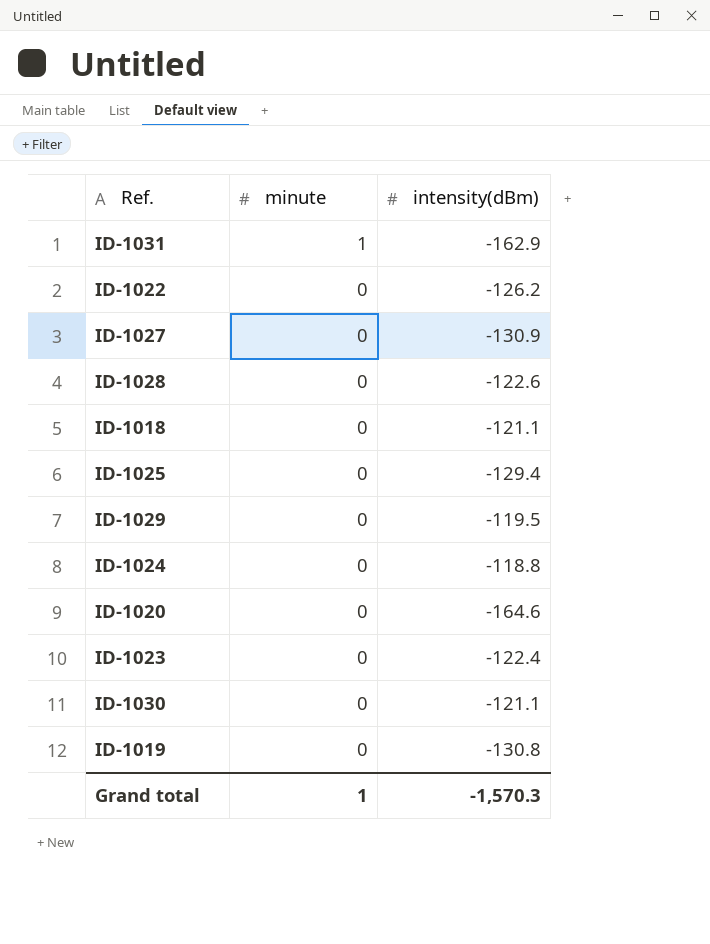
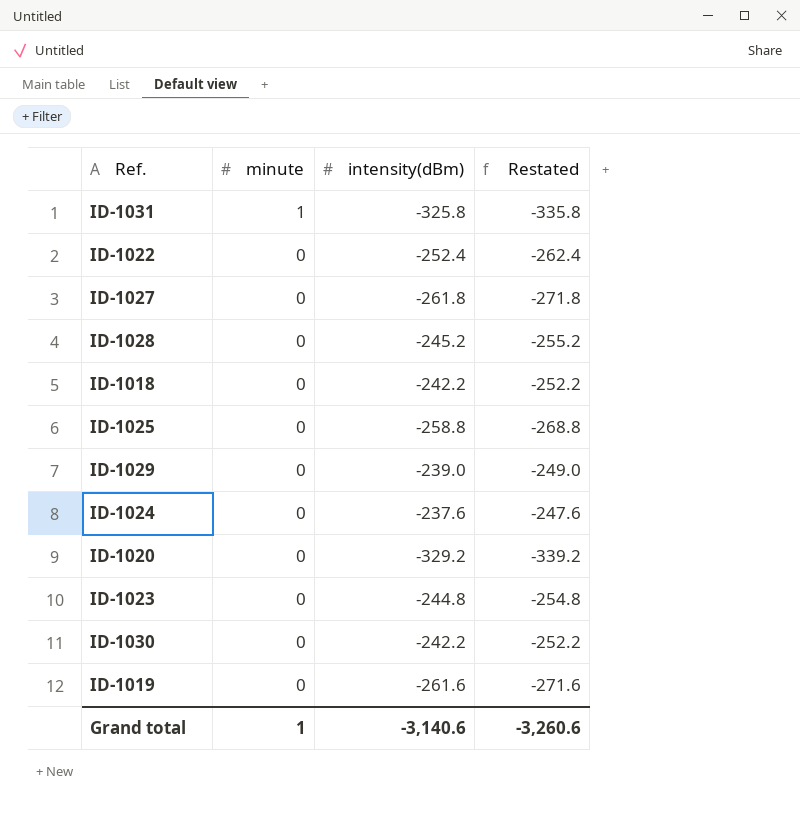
column Restated | formula: none -> [intensity(dBm)] - 10
ID-1031 | intensity(dBm): -162.9 -> -325.8
ID-1022 | intensity(dBm): -126.2 -> -252.4
ID-1027 | intensity(dBm): -130.9 -> -261.8
ID-1028 | intensity(dBm): -122.6 -> -245.2
ID-1018 | intensity(dBm): -121.1 -> -242.2
ID-1025 | intensity(dBm): -129.4 -> -258.8
ID-1029 | intensity(dBm): -119.5 -> -239.0
ID-1024 | intensity(dBm): -118.8 -> -237.6
ID-1020 | intensity(dBm): -164.6 -> -329.2
ID-1023 | intensity(dBm): -122.4 -> -244.8
ID-1030 | intensity(dBm): -121.1 -> -242.2
ID-1019 | intensity(dBm): -130.8 -> -261.6
Grand total | intensity(dBm): -1,570.3 -> -3,140.6

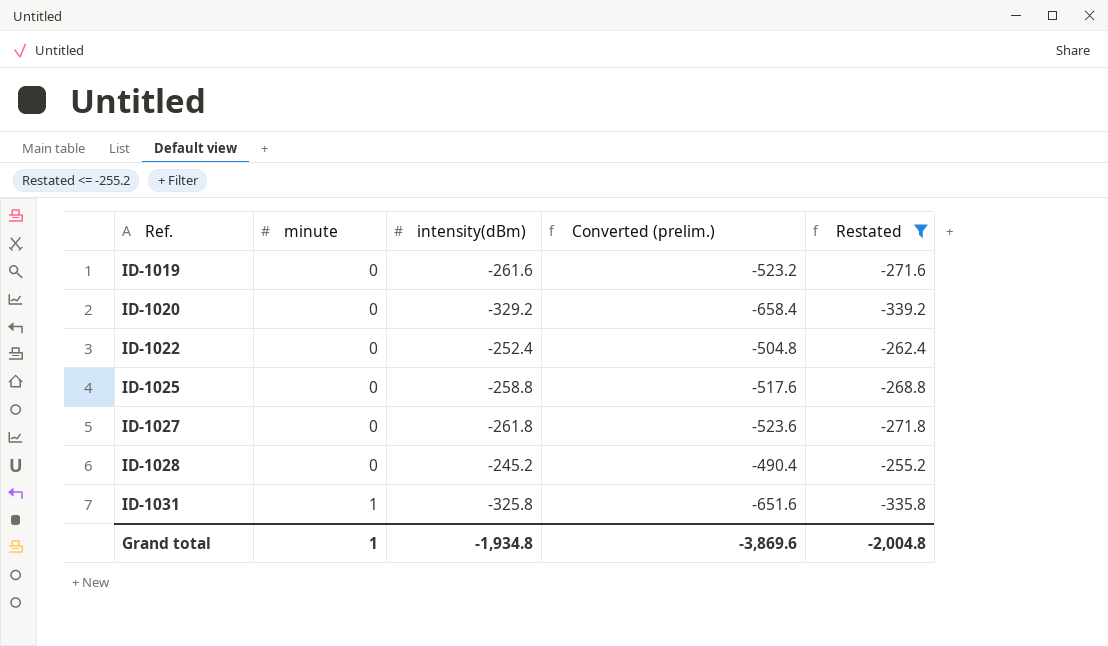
filter: none -> Restated <= -255.2
row order: minute descending -> Ref. ascending
column Converted (prelim.) | formula: none -> [intensity(dBm)] * 2
Grand total | intensity(dBm): -3,140.6 -> -1,934.8
Grand total | Restated: -3,260.6 -> -2,004.8

